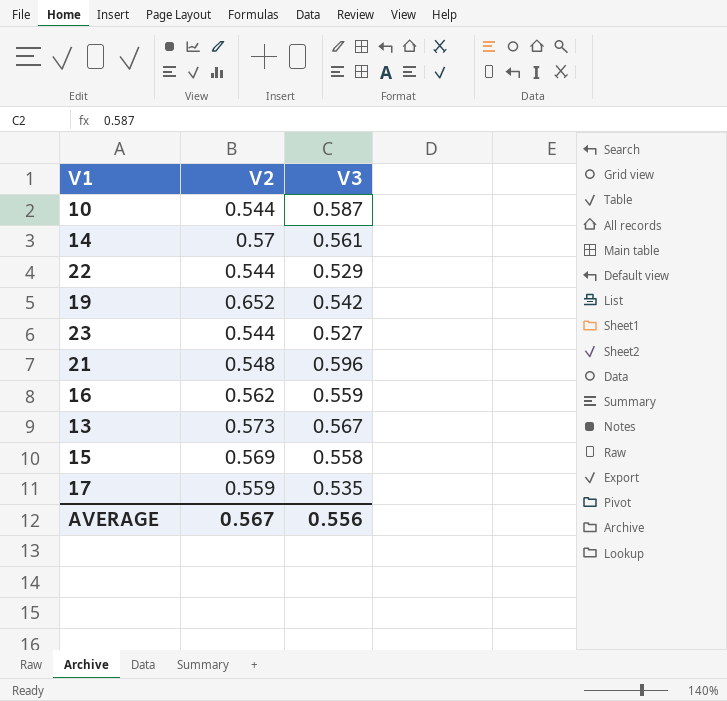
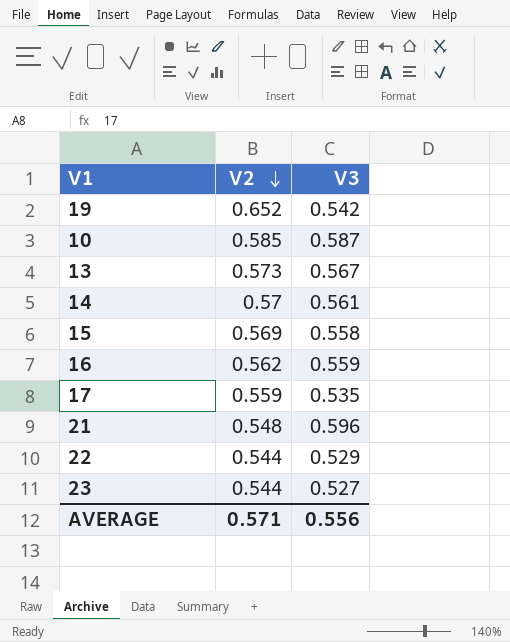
row order: none -> V2 descending
10 | V2: 0.544 -> 0.585
AVERAGE | V2: 0.567 -> 0.571

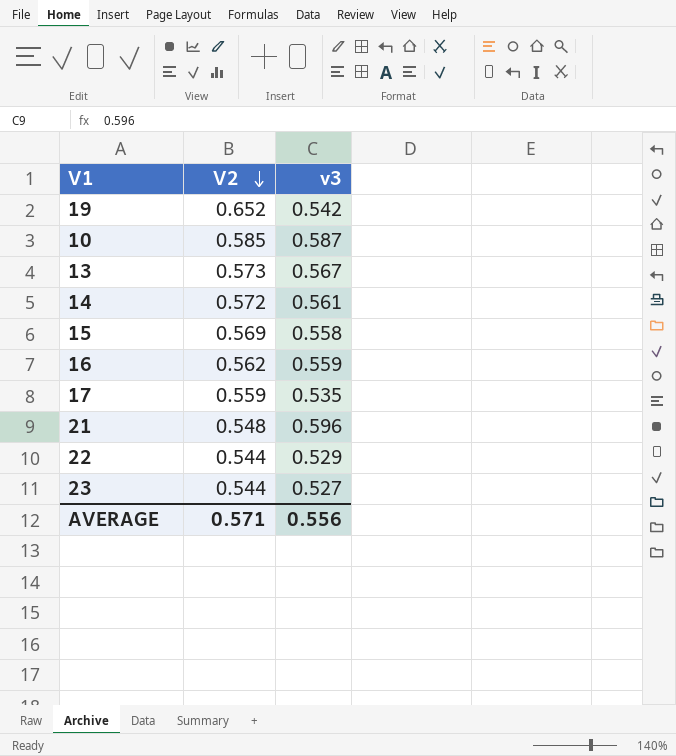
column name: V3 -> v3
14 | V2: 0.57 -> 0.572

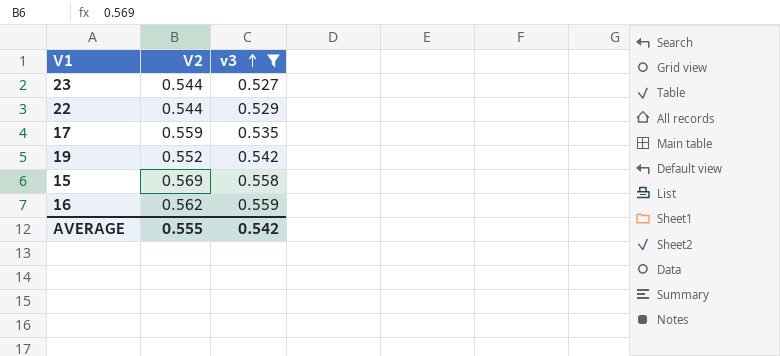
filter: none -> v3 <= 0.559
row order: V2 descending -> v3 ascending
19 | V2: 0.652 -> 0.552
AVERAGE | V2: 0.571 -> 0.555
AVERAGE | v3: 0.556 -> 0.542

